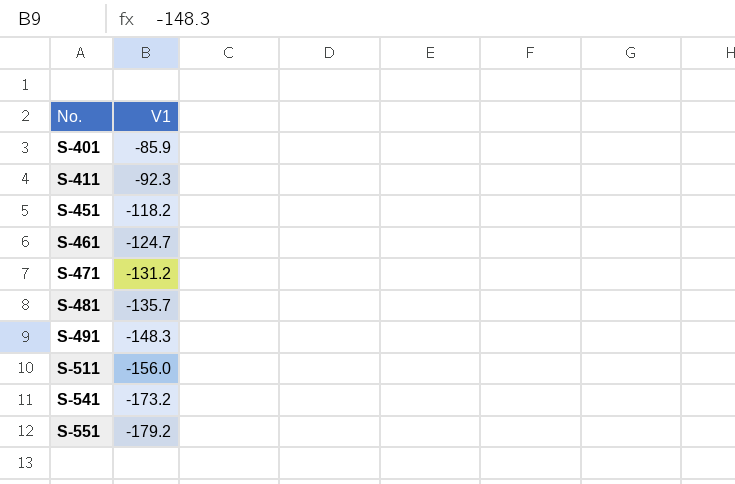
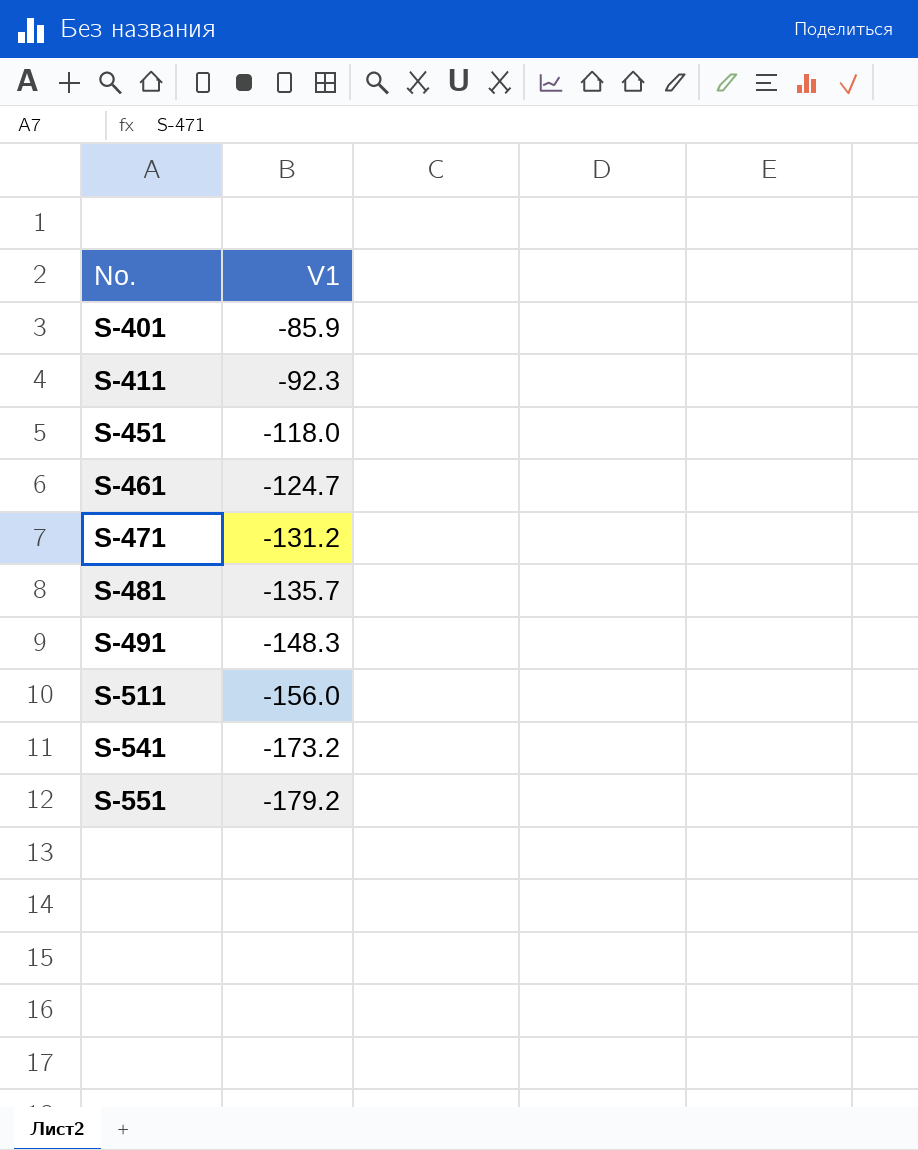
S-451 | V1: -118.2 -> -118.0

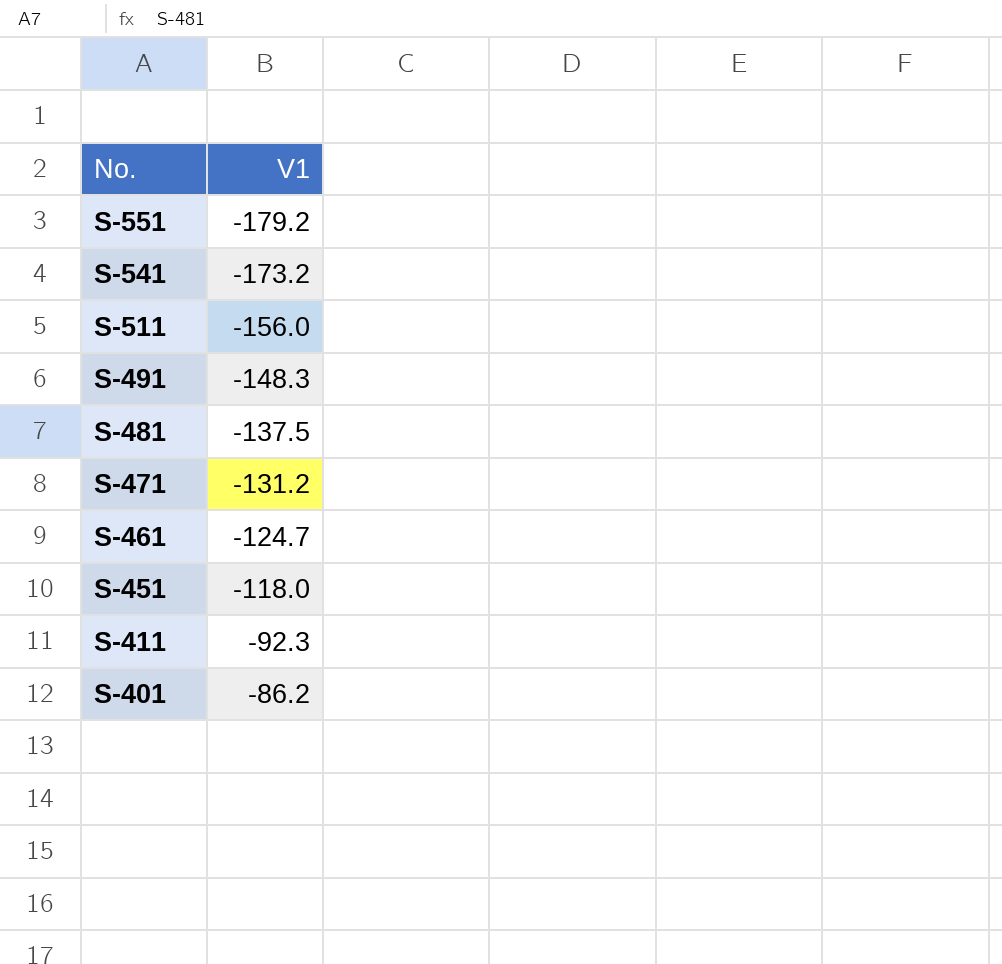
row order: No. ascending -> No. descending
S-481 | V1: -135.7 -> -137.5
S-401 | V1: -85.9 -> -86.2

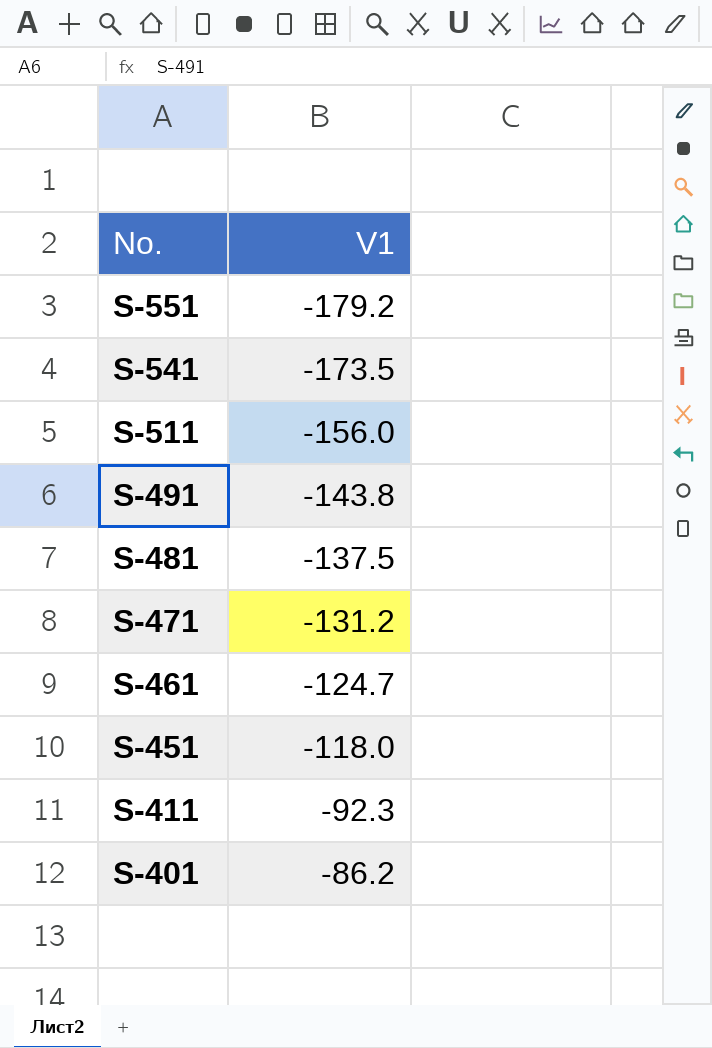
S-541 | V1: -173.2 -> -173.5
S-491 | V1: -148.3 -> -143.8

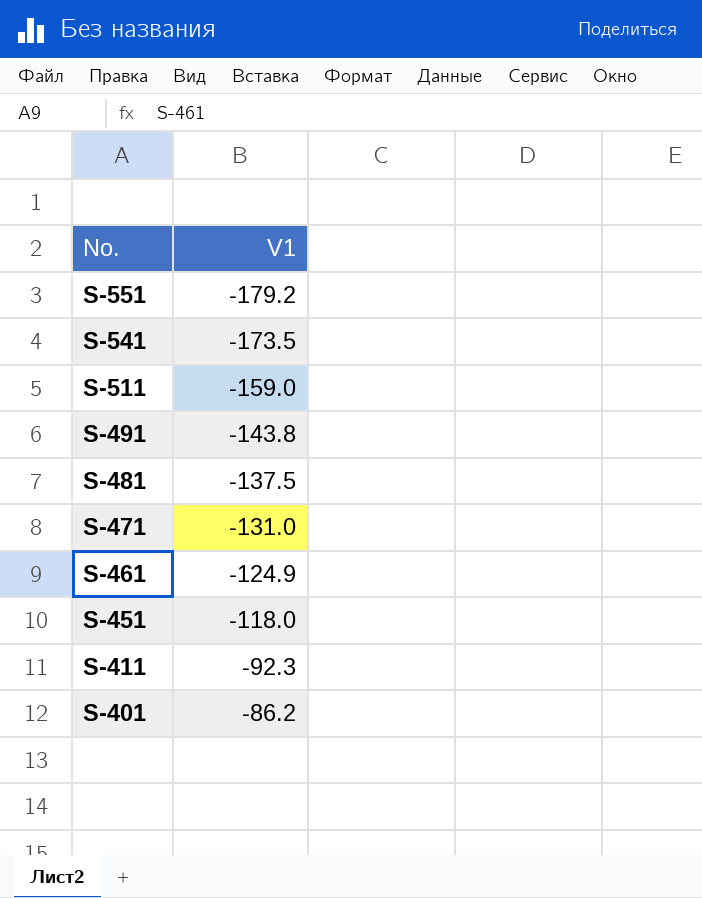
S-511 | V1: -156.0 -> -159.0
S-471 | V1: -131.2 -> -131.0
S-461 | V1: -124.7 -> -124.9

